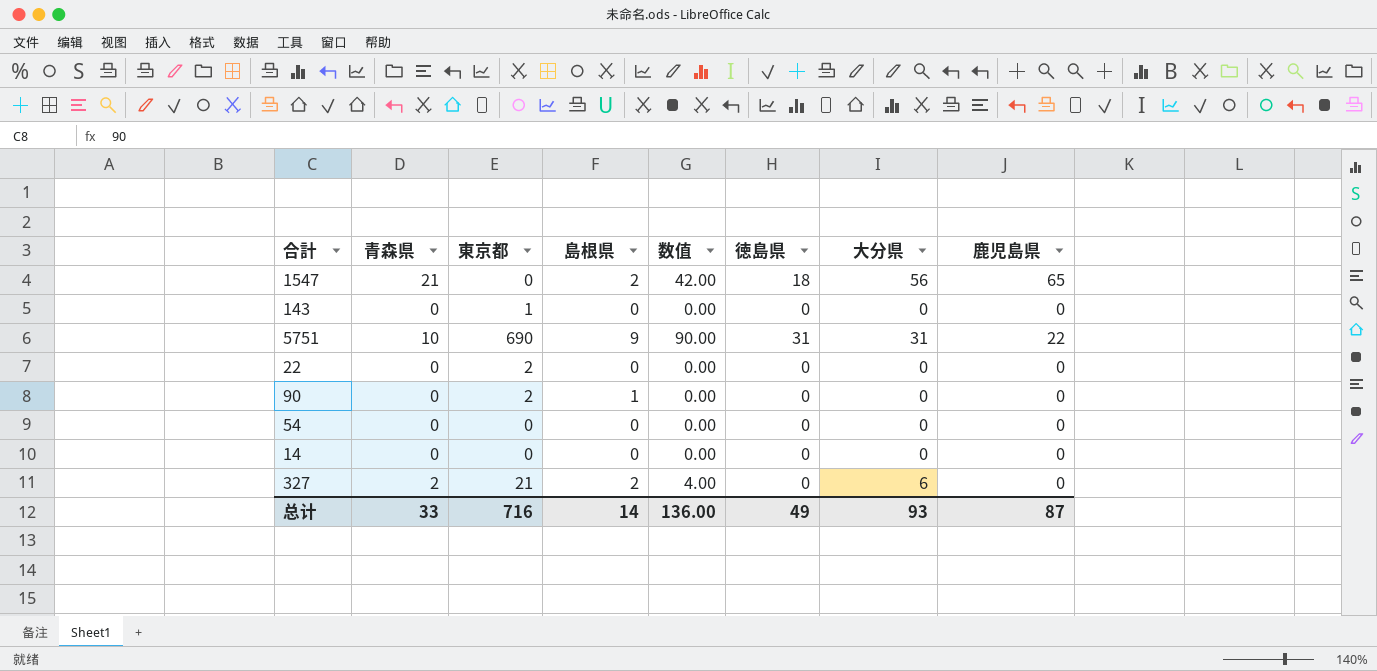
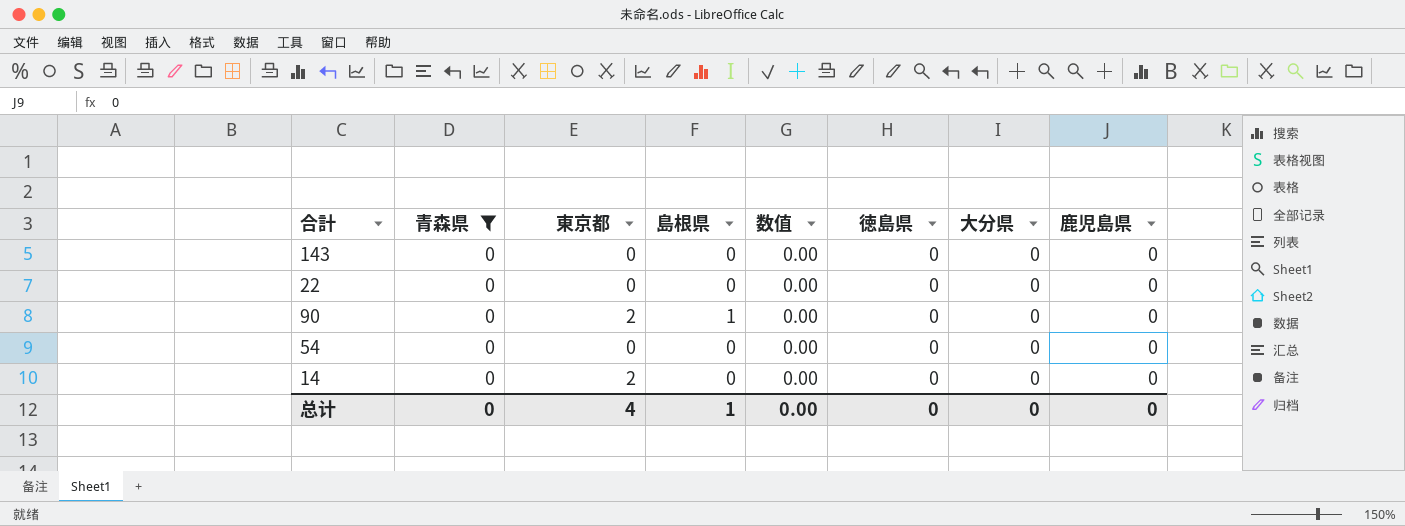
filter: none -> 青森県 = 0
143 | 東京都: 1 -> 0
22 | 東京都: 2 -> 0
14 | 東京都: 0 -> 2
总计 | 青森県: 33 -> 0
总计 | 東京都: 716 -> 4
总计 | 島根県: 14 -> 1
总计 | 数值: 136.00 -> 0.00
总计 | 徳島県: 49 -> 0
总计 | 大分県: 93 -> 0
总计 | 鹿児島県: 87 -> 0

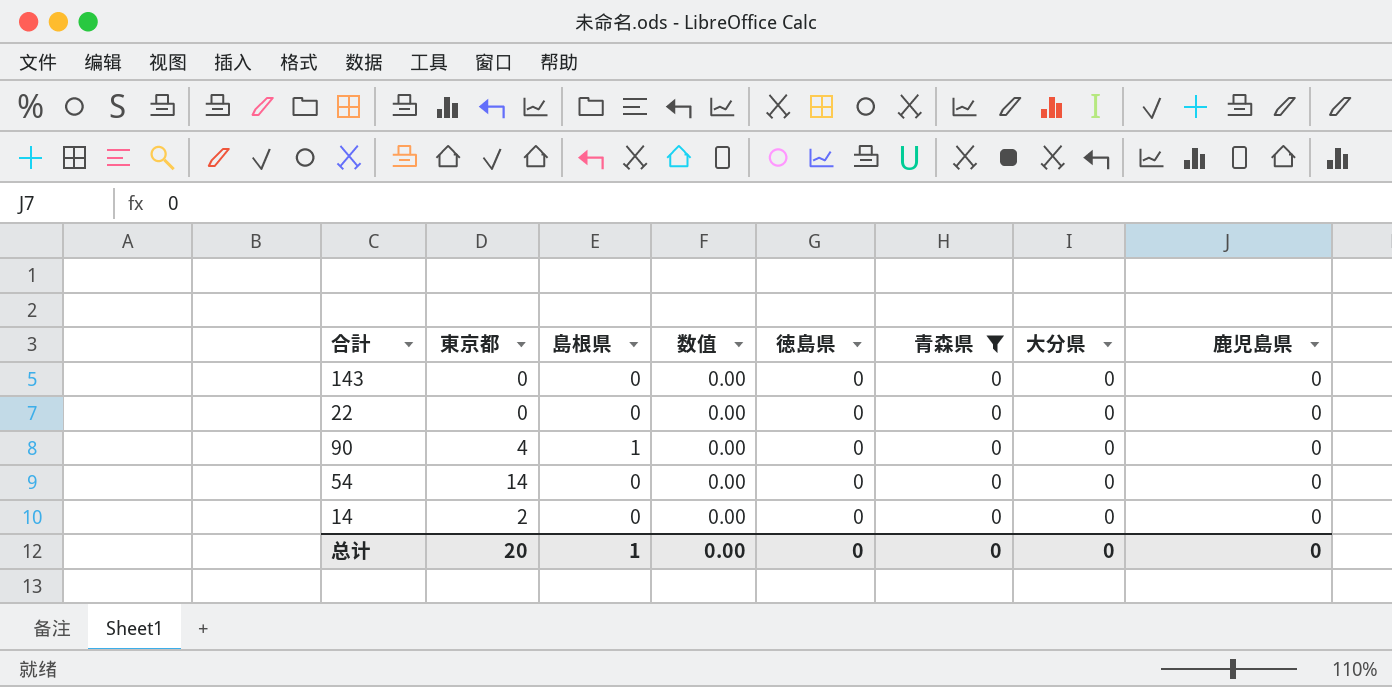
column 青森県 | position: 2 -> 6
90 | 東京都: 2 -> 4
54 | 東京都: 0 -> 14
总计 | 東京都: 4 -> 20

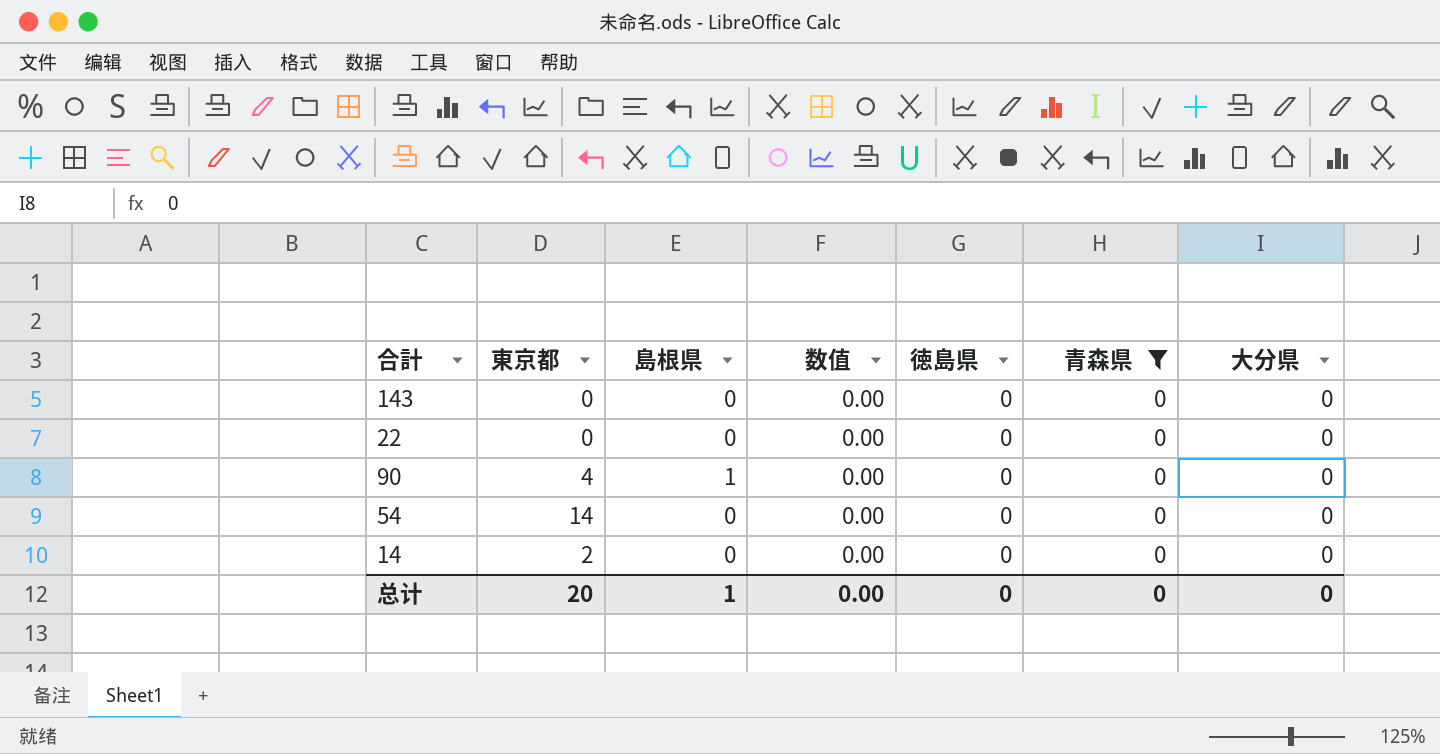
column 鹿児島県 | position: 8 -> none

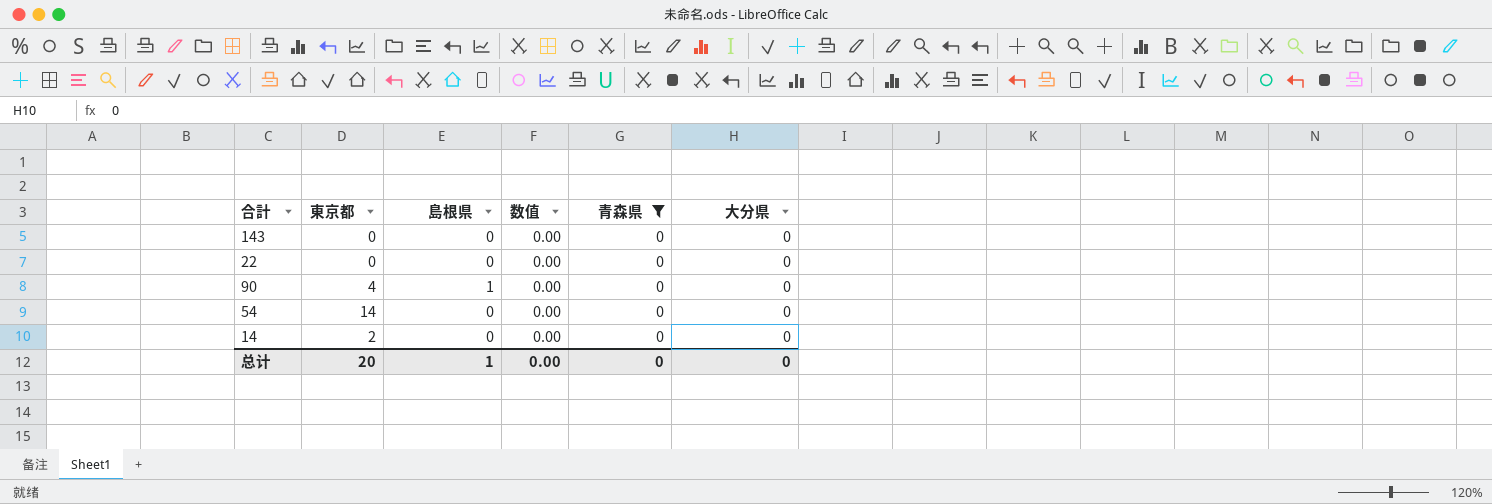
column 徳島県 | position: 5 -> none

